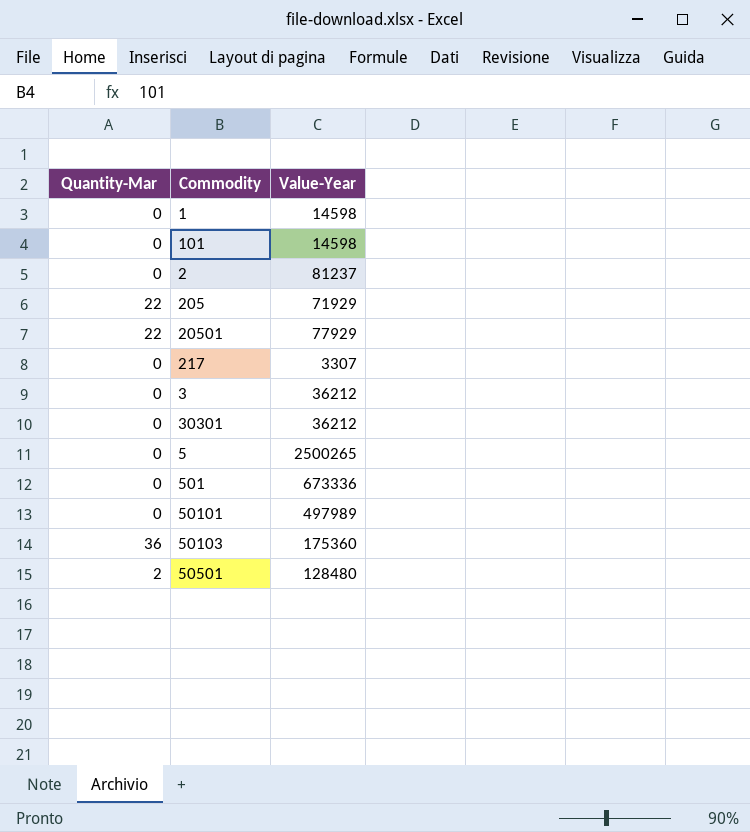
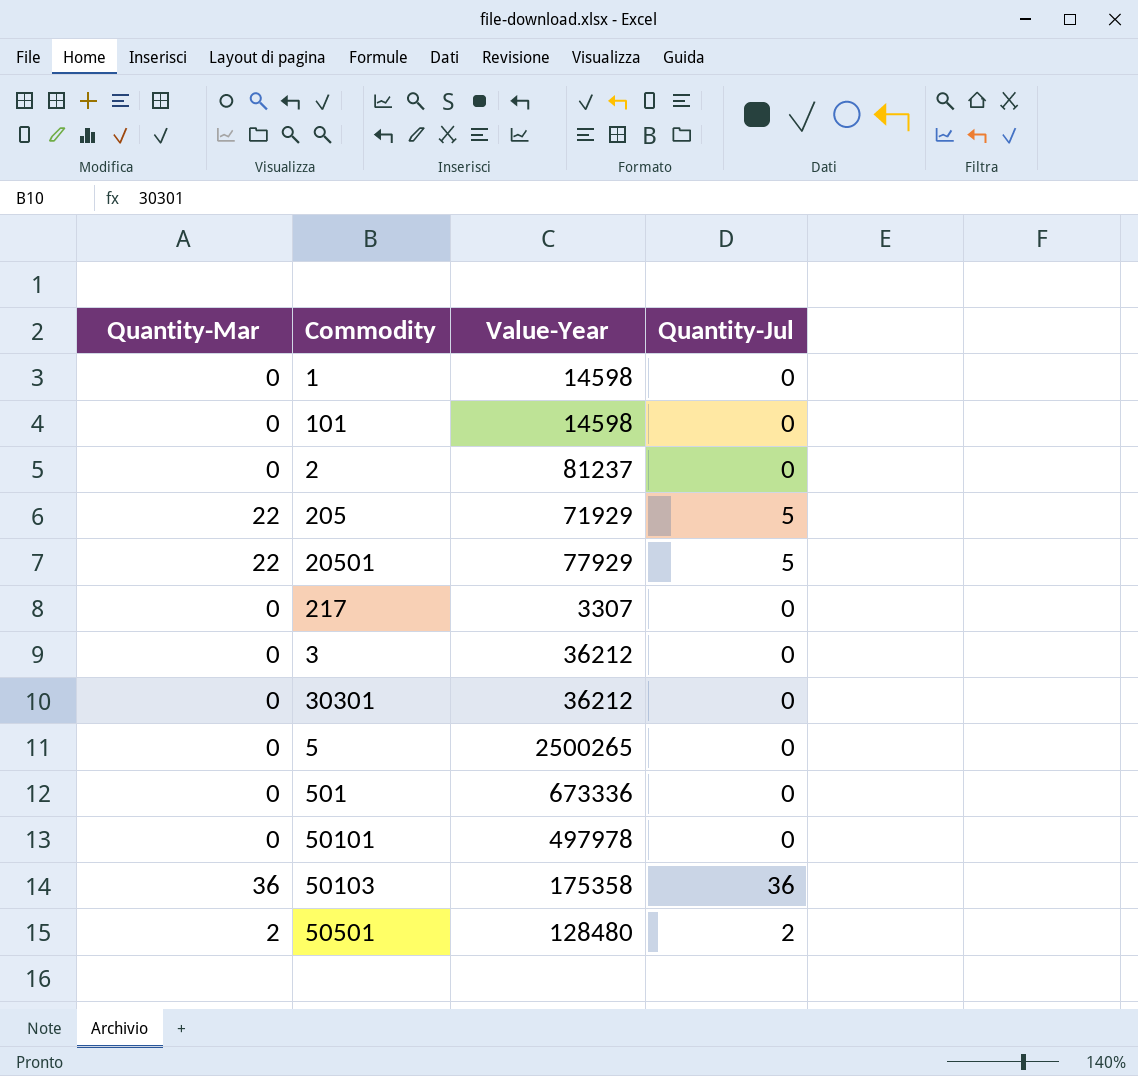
column Quantity-Jul | position: none -> 4
50101 | Value-Year: 497989 -> 497978
50103 | Value-Year: 175360 -> 175358

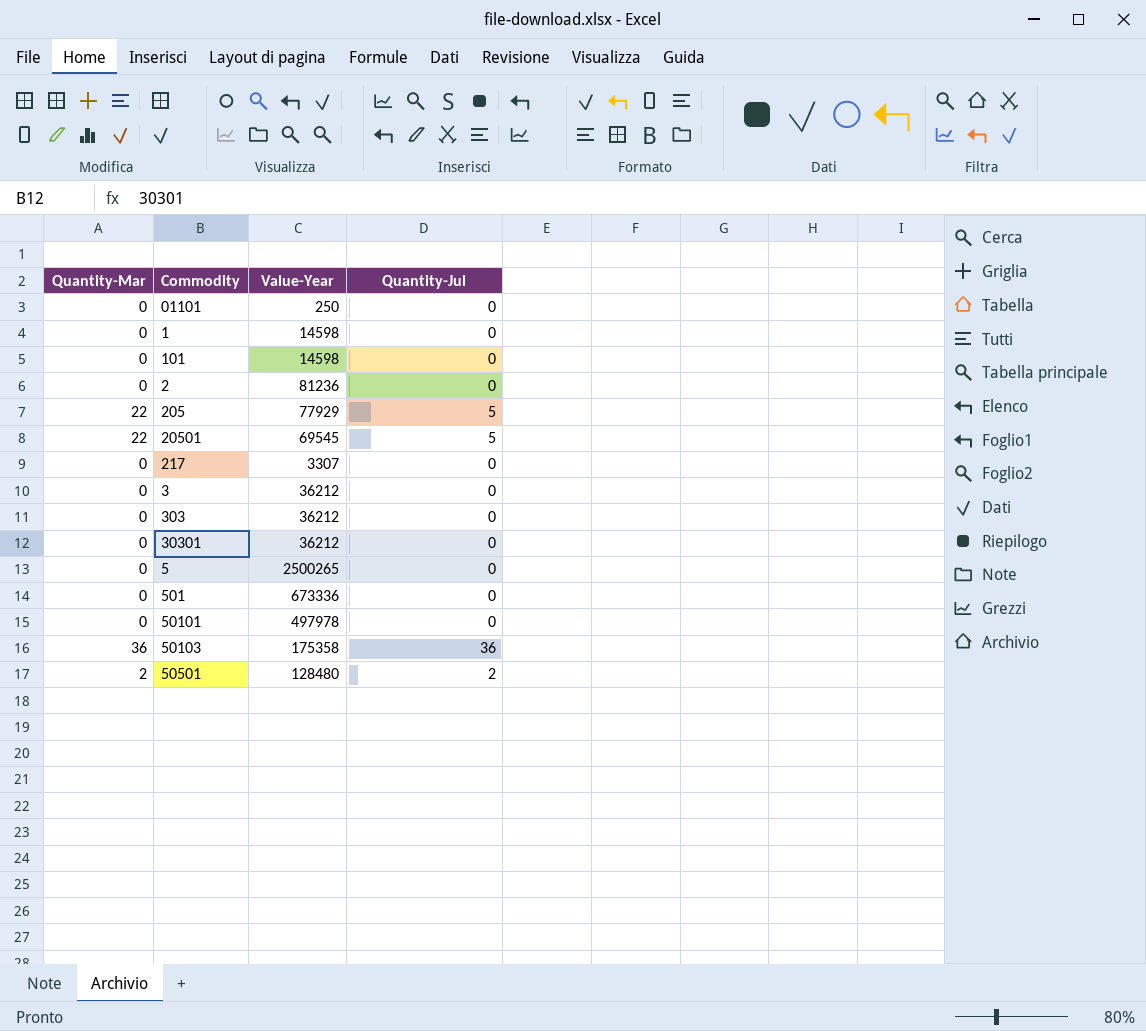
row 01101: none -> 0 | 250 | 0
2 | Value-Year: 81237 -> 81236
205 | Value-Year: 71929 -> 77929
20501 | Value-Year: 77929 -> 69545
row 303: none -> 0 | 36212 | 0

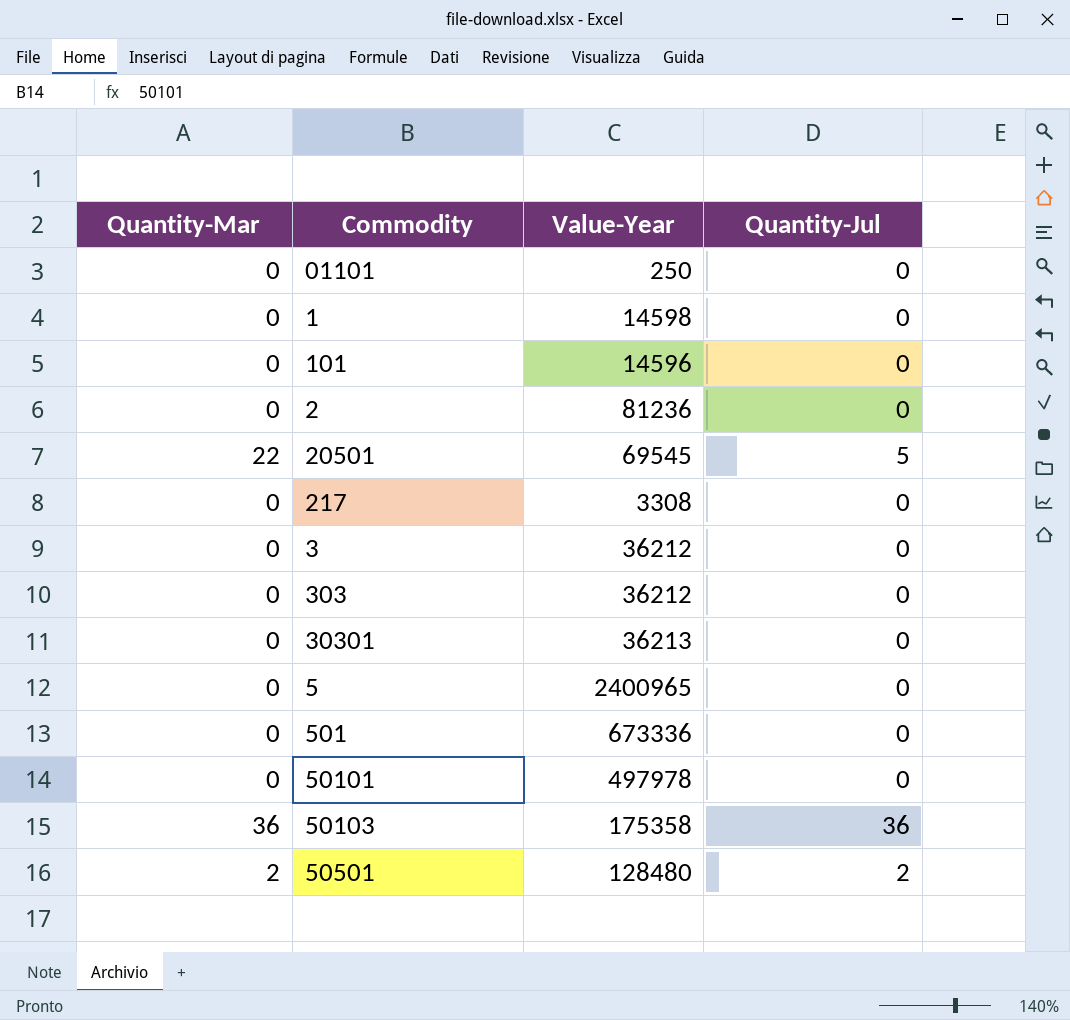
row 205: 22 | 77929 | 5 -> none
101 | Value-Year: 14598 -> 14596
217 | Value-Year: 3307 -> 3308
30301 | Value-Year: 36212 -> 36213
5 | Value-Year: 2500265 -> 2400965

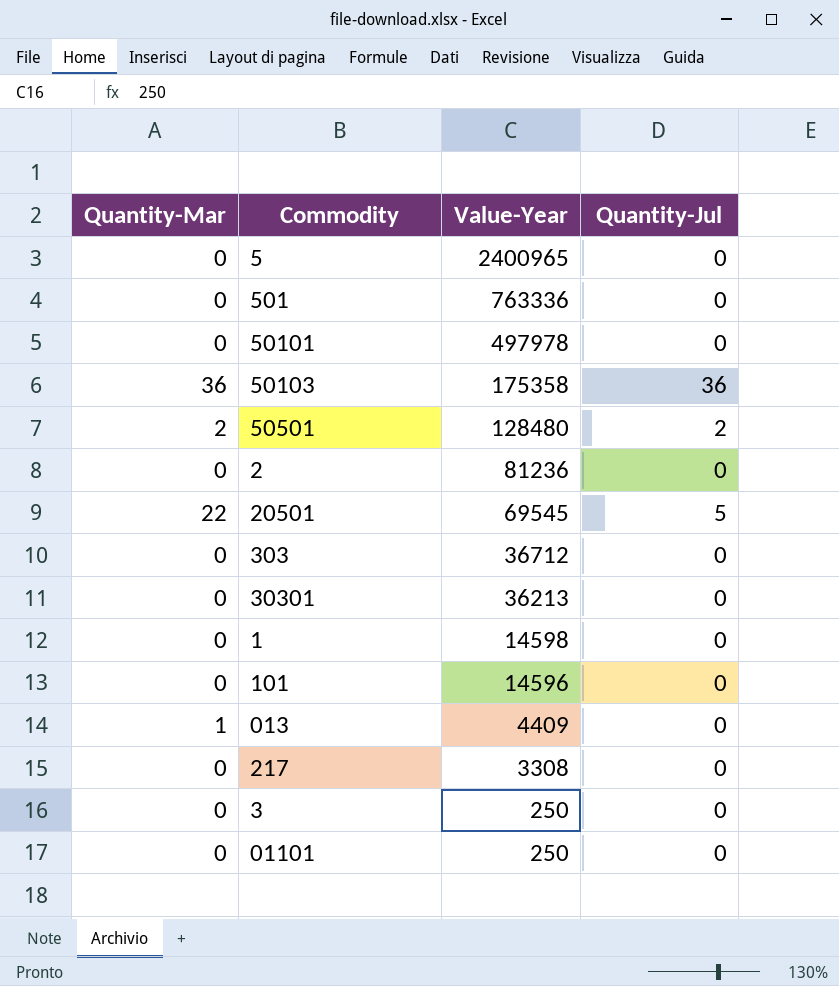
row order: none -> Value-Year descending
501 | Value-Year: 673336 -> 763336
303 | Value-Year: 36212 -> 36712
row 013: none -> 1 | 4409 | 0
3 | Value-Year: 36212 -> 250

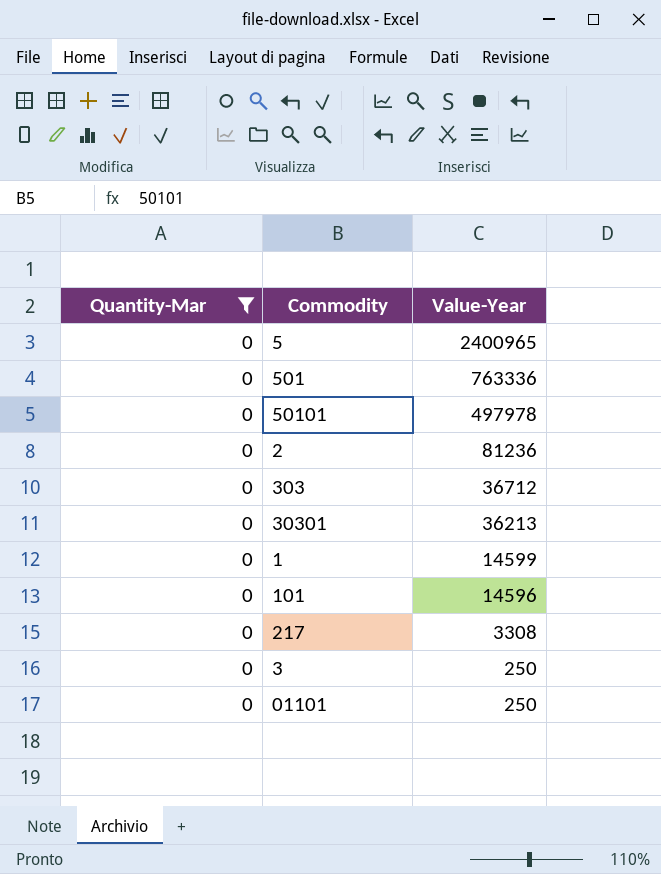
filter: none -> Quantity-Mar = 0
column Quantity-Jul | position: 4 -> none
1 | Value-Year: 14598 -> 14599

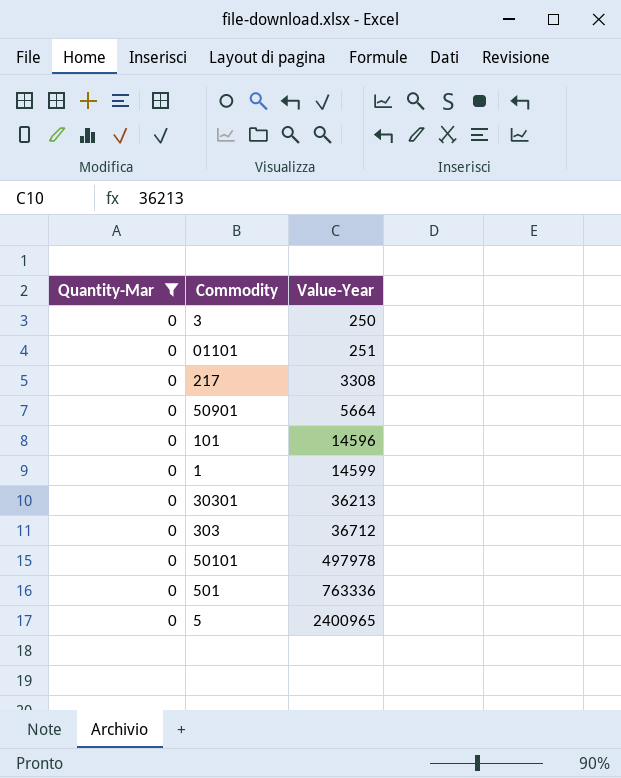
row order: Value-Year descending -> Value-Year ascending
row 2: 0 | 81236 -> none
01101 | Value-Year: 250 -> 251
row 50901: none -> 0 | 5664

